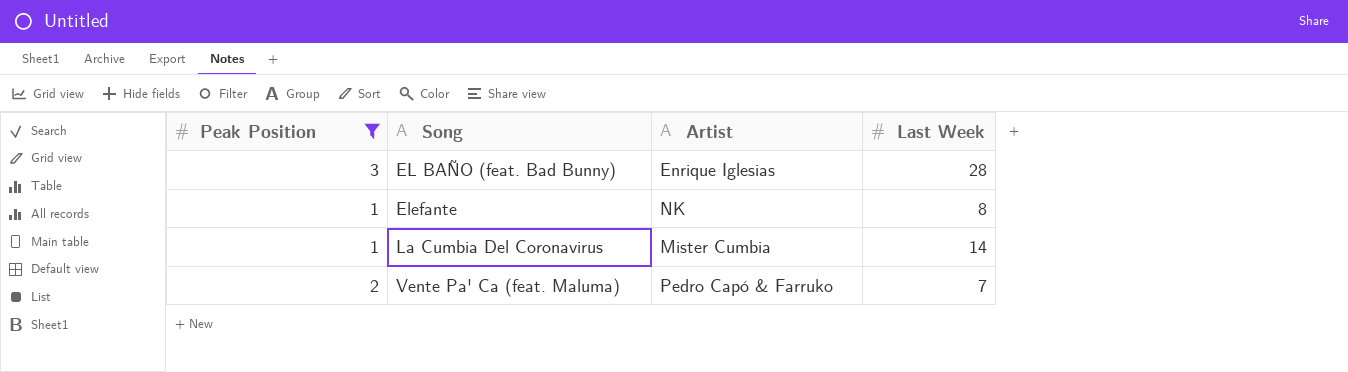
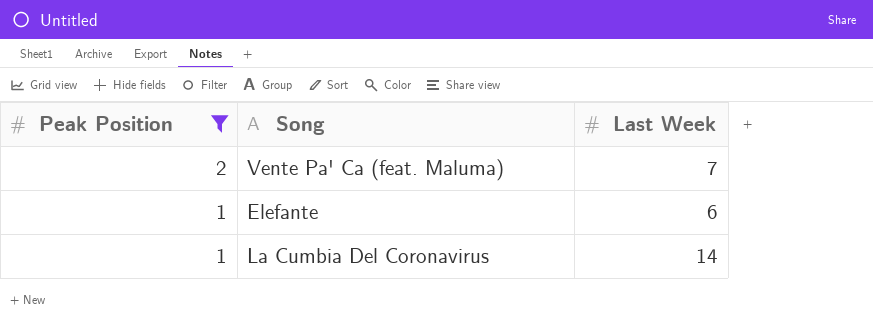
row order: Song ascending -> Peak Position descending
column Artist | position: 3 -> none
row EL BAÑO (feat. Bad Bunny): 3 | Enrique Iglesias | 28 -> none
Elefante | Last Week: 8 -> 6

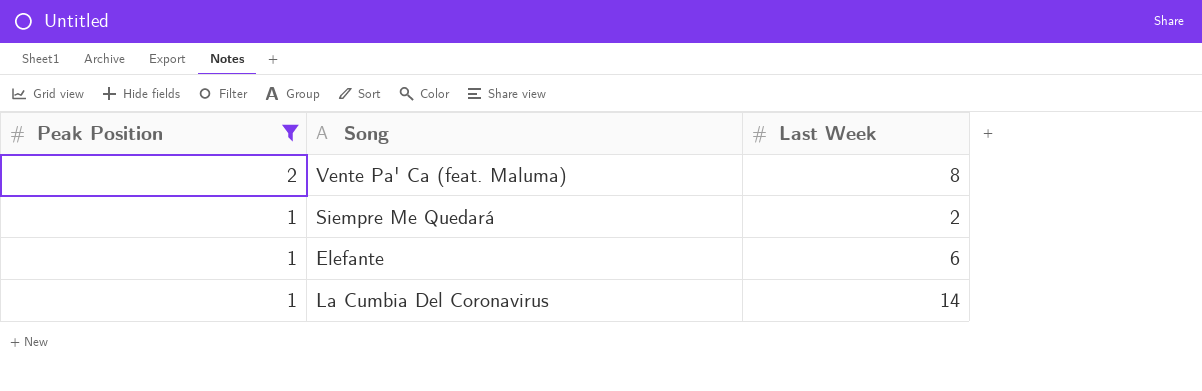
Vente Pa' Ca (feat. Maluma) | Last Week: 7 -> 8
row Siempre Me Quedará: none -> 1 | 2

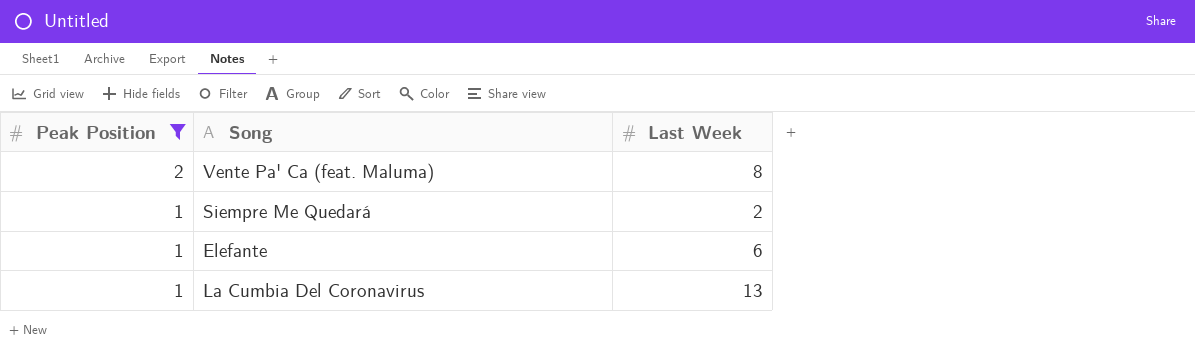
La Cumbia Del Coronavirus | Last Week: 14 -> 13

